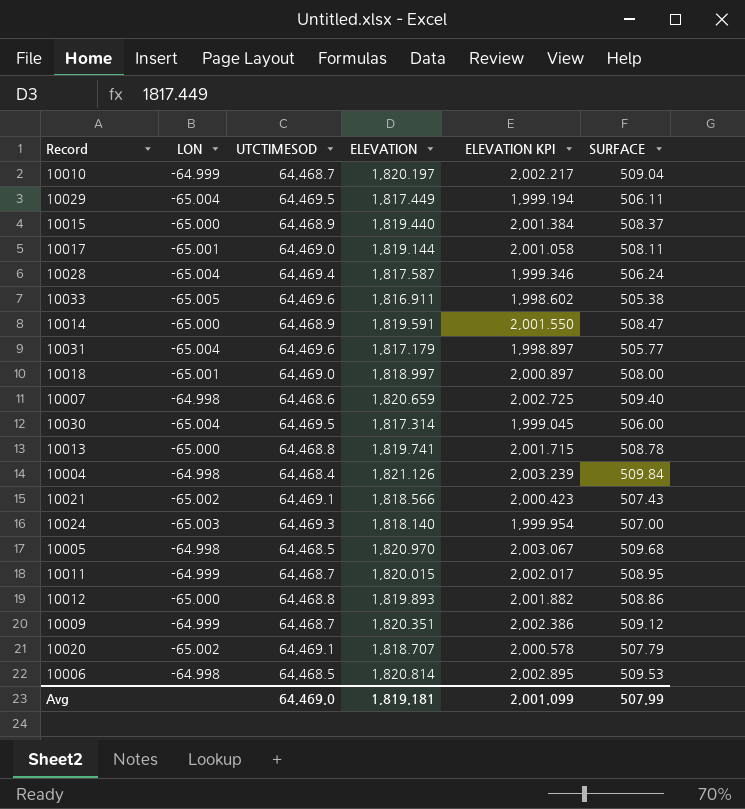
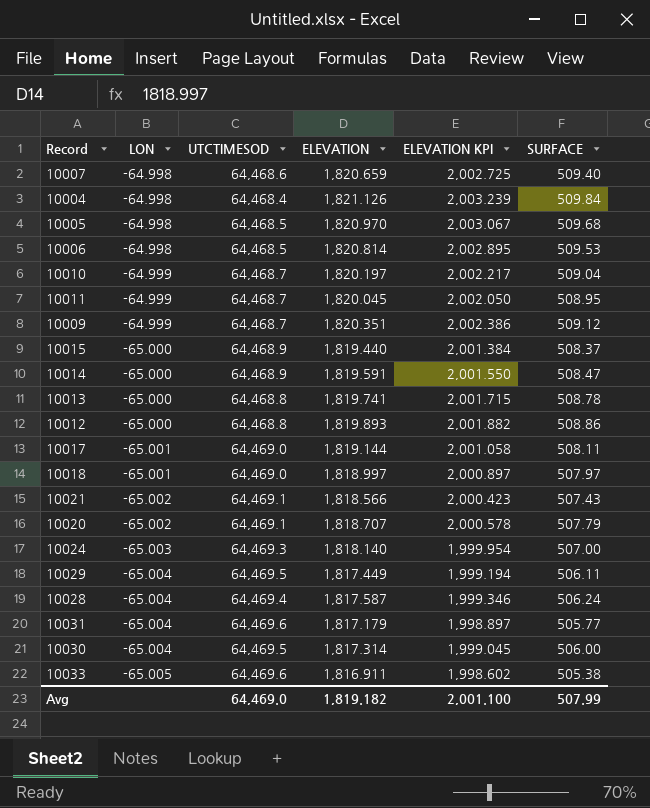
row order: none -> LON descending
10011 | ELEVATION: 1,820.015 -> 1,820.045
10011 | ELEVATION KPI: 2,002.017 -> 2,002.050
10018 | SURFACE: 508.00 -> 507.97
Avg | ELEVATION: 1,819.181 -> 1,819.182
Avg | ELEVATION KPI: 2,001.099 -> 2,001.100

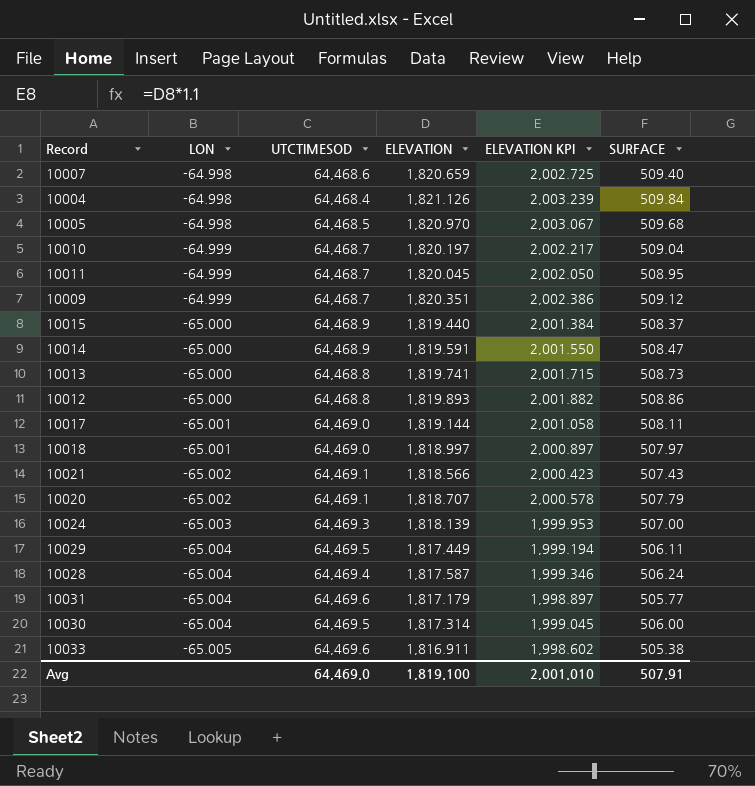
row 10006: -64.998 | 64,468.5 | 1,820.814 | 2,002.895 | 509.53 -> none
10013 | SURFACE: 508.78 -> 508.73
10024 | ELEVATION: 1,818.140 -> 1,818.139
10024 | ELEVATION KPI: 1,999.954 -> 1,999.953
Avg | ELEVATION: 1,819.182 -> 1,819.100
Avg | ELEVATION KPI: 2,001.100 -> 2,001.010
Avg | SURFACE: 507.99 -> 507.91

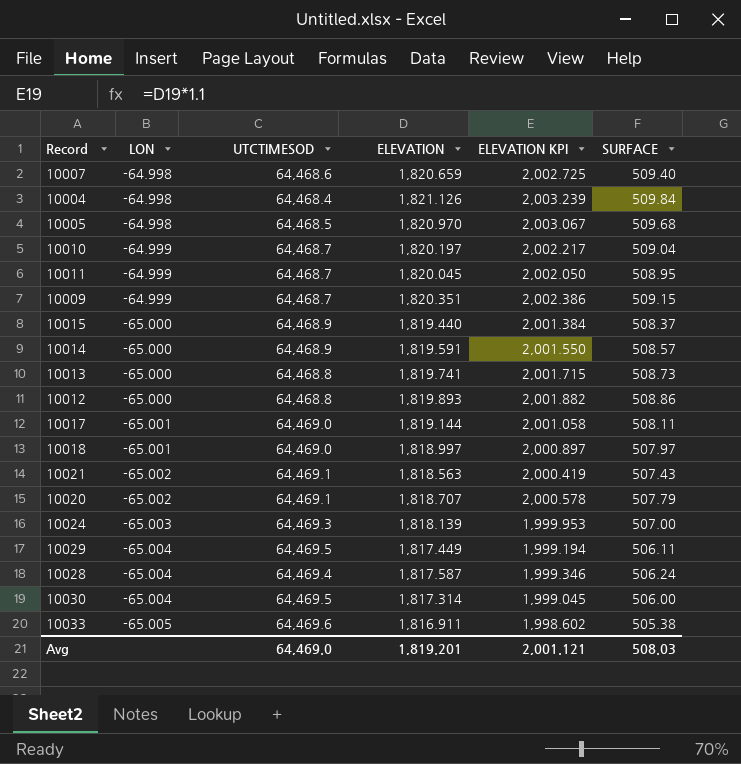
row 10031: -65.004 | 64,469.6 | 1,817.179 | 1,998.897 | 505.77 -> none
10009 | SURFACE: 509.12 -> 509.15
10014 | SURFACE: 508.47 -> 508.57
10021 | ELEVATION: 1,818.566 -> 1,818.563
10021 | ELEVATION KPI: 2,000.423 -> 2,000.419
Avg | ELEVATION: 1,819.100 -> 1,819.201
Avg | ELEVATION KPI: 2,001.010 -> 2,001.121
Avg | SURFACE: 507.91 -> 508.03

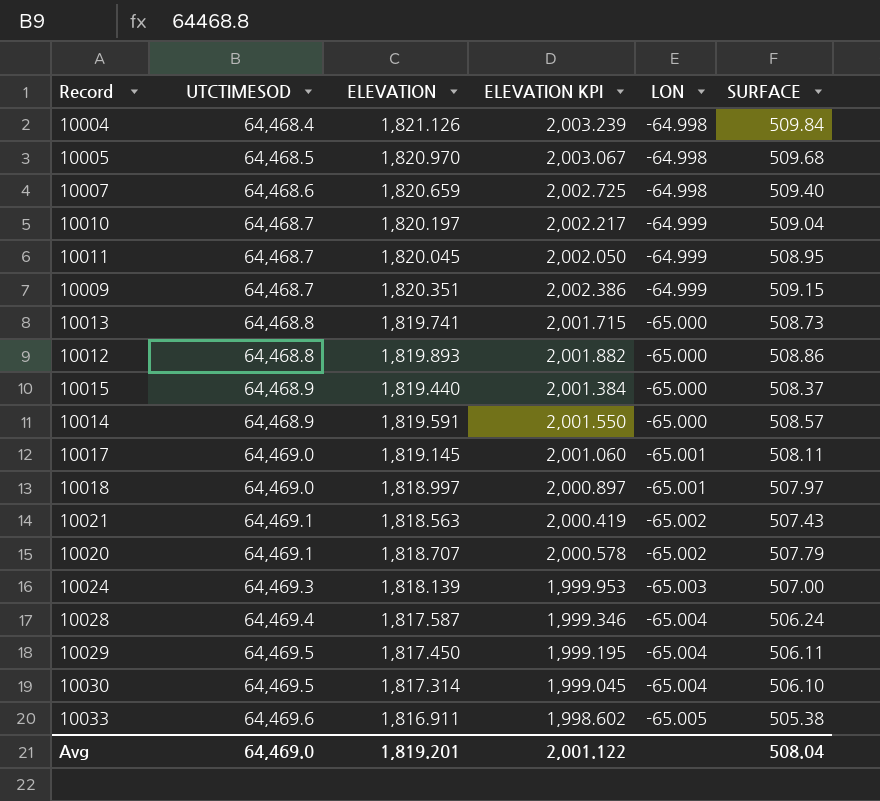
row order: LON descending -> UTCTIMESOD ascending
column LON | position: 2 -> 5
10017 | ELEVATION: 1,819.144 -> 1,819.145
10017 | ELEVATION KPI: 2,001.058 -> 2,001.060
10029 | ELEVATION: 1,817.449 -> 1,817.450
10029 | ELEVATION KPI: 1,999.194 -> 1,999.195
10030 | SURFACE: 506.00 -> 506.10
Avg | ELEVATION KPI: 2,001.121 -> 2,001.122
Avg | SURFACE: 508.03 -> 508.04

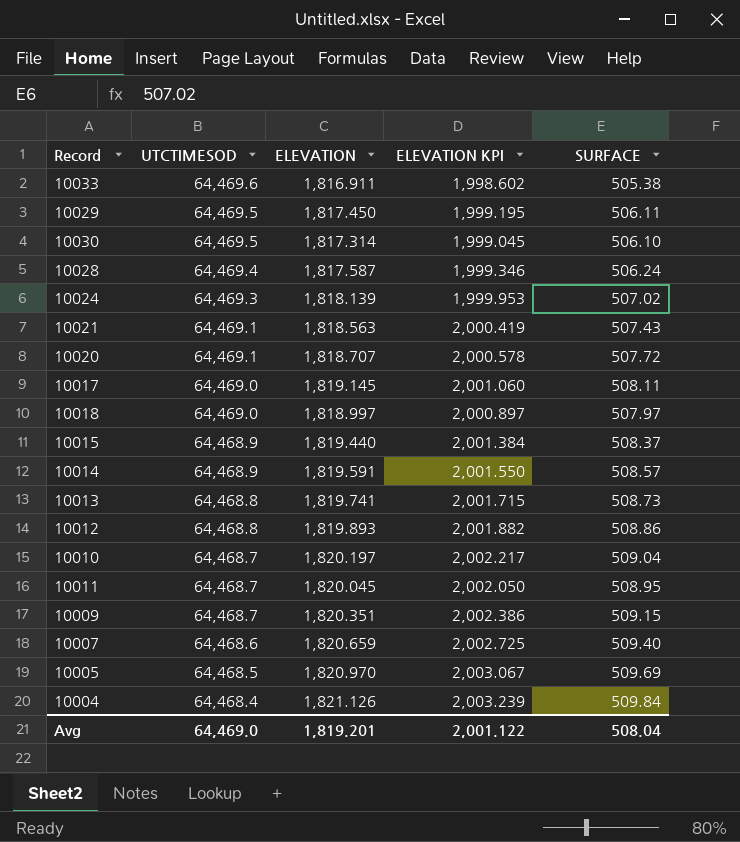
row order: UTCTIMESOD ascending -> UTCTIMESOD descending
column LON | position: 5 -> none
10024 | SURFACE: 507.00 -> 507.02
10020 | SURFACE: 507.79 -> 507.72
10005 | SURFACE: 509.68 -> 509.69

